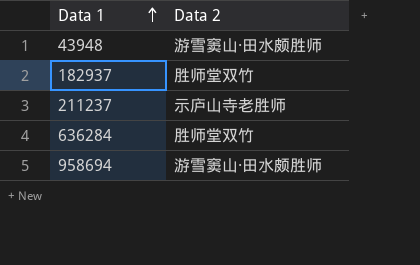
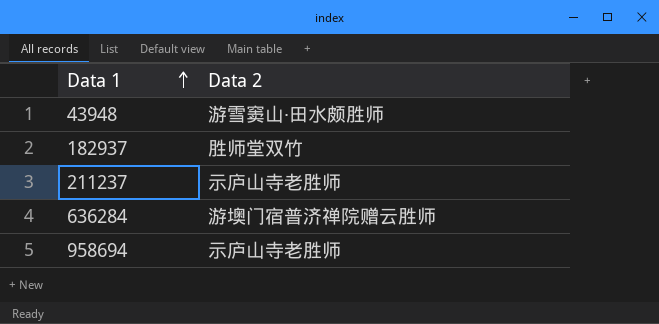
636284 | Data 2: 胜师堂双竹 -> 游墺门宿普济禅院赠云胜师
958694 | Data 2: 游雪窦山·田水颇胜师 -> 示庐山寺老胜师

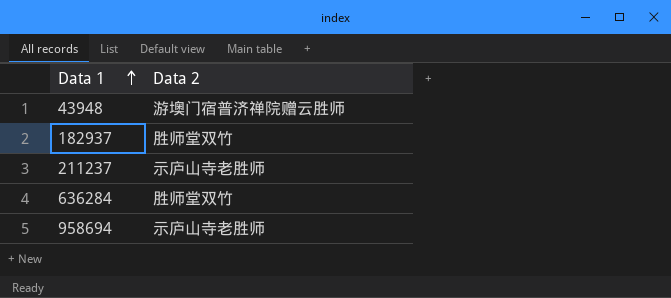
43948 | Data 2: 游雪窦山·田水颇胜师 -> 游墺门宿普济禅院赠云胜师
636284 | Data 2: 游墺门宿普济禅院赠云胜师 -> 胜师堂双竹

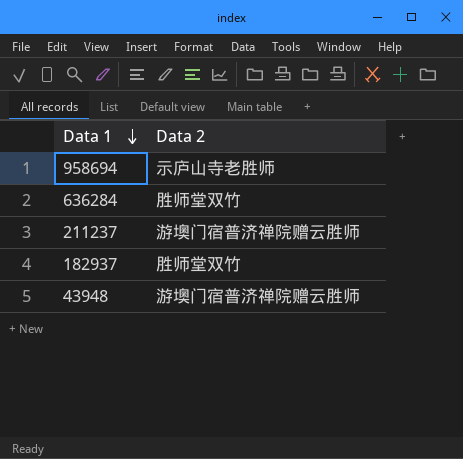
row order: Data 1 ascending -> Data 1 descending
211237 | Data 2: 示庐山寺老胜师 -> 游墺门宿普济禅院赠云胜师

